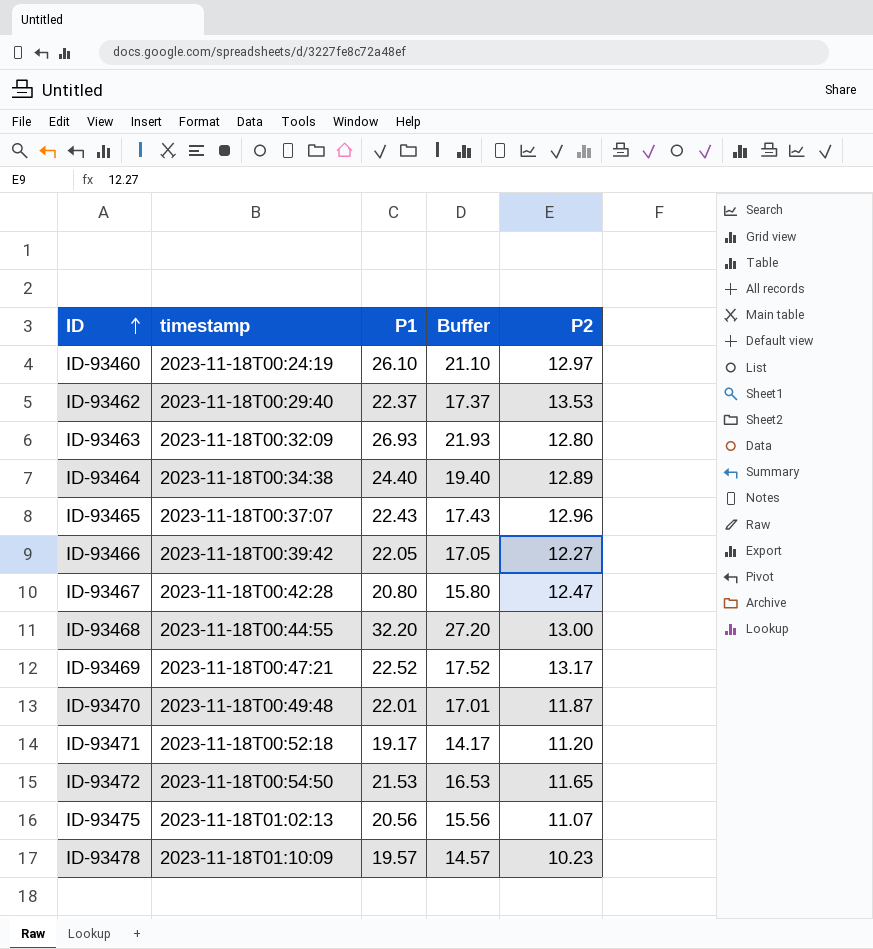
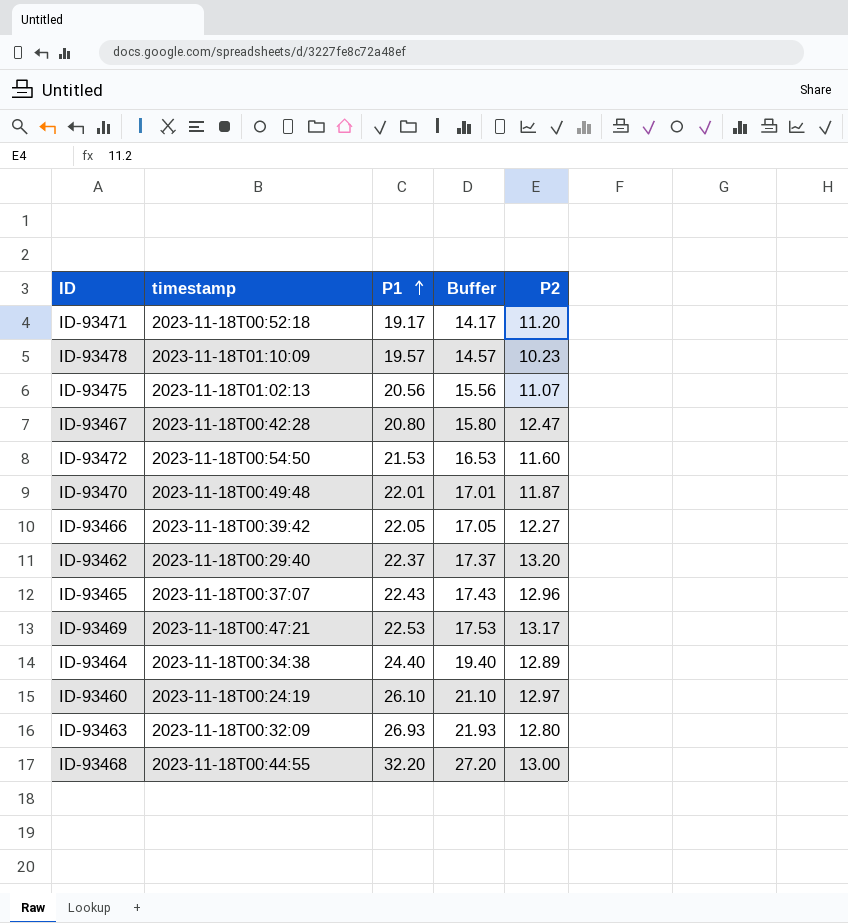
row order: ID ascending -> P1 ascending
ID-93472 | P2: 11.65 -> 11.60
ID-93462 | P2: 13.53 -> 13.20
ID-93469 | P1: 22.52 -> 22.53
ID-93469 | Buffer: 17.52 -> 17.53

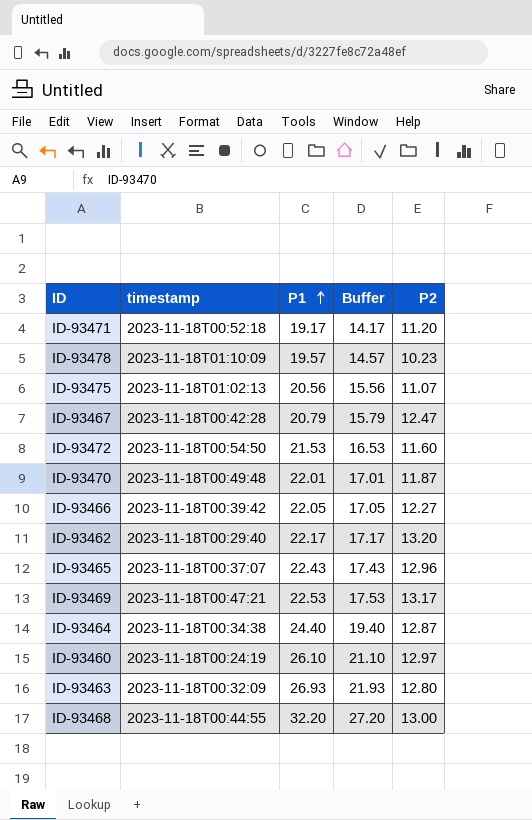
ID-93467 | P1: 20.80 -> 20.79
ID-93467 | Buffer: 15.80 -> 15.79
ID-93462 | P1: 22.37 -> 22.17
ID-93462 | Buffer: 17.37 -> 17.17
ID-93464 | P2: 12.89 -> 12.87

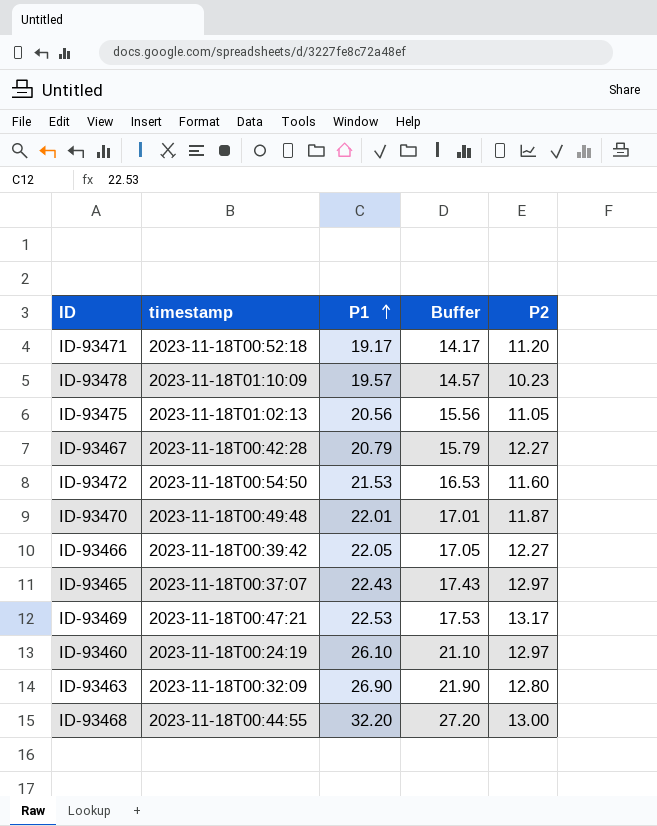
row ID-93462: 2023-11-18T00:29:40 | 22.17 | 17.17 | 13.20 -> none
row ID-93464: 2023-11-18T00:34:38 | 24.40 | 19.40 | 12.87 -> none
ID-93475 | P2: 11.07 -> 11.05
ID-93467 | P2: 12.47 -> 12.27
ID-93465 | P2: 12.96 -> 12.97
ID-93463 | P1: 26.93 -> 26.90
ID-93463 | Buffer: 21.93 -> 21.90

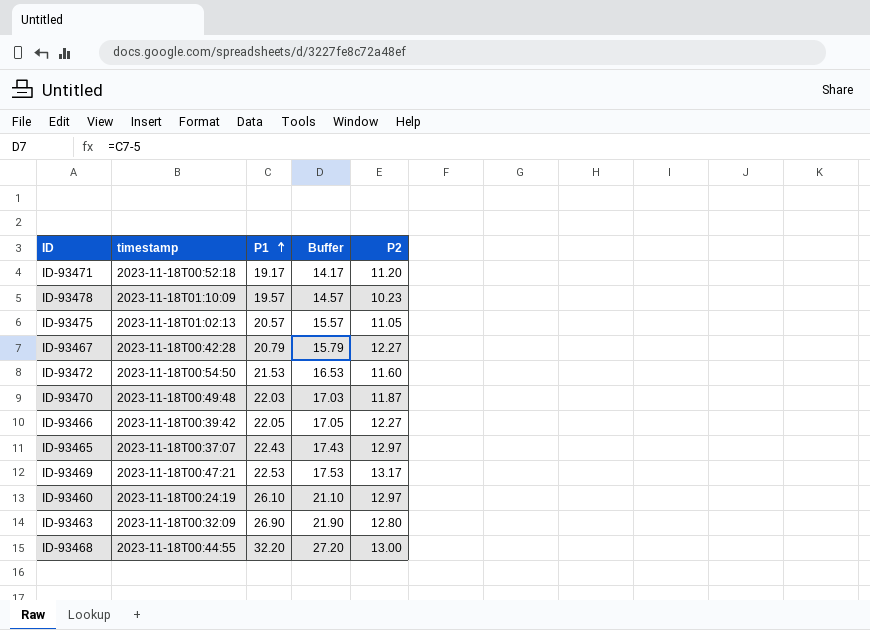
ID-93475 | P1: 20.56 -> 20.57
ID-93475 | Buffer: 15.56 -> 15.57
ID-93470 | P1: 22.01 -> 22.03
ID-93470 | Buffer: 17.01 -> 17.03

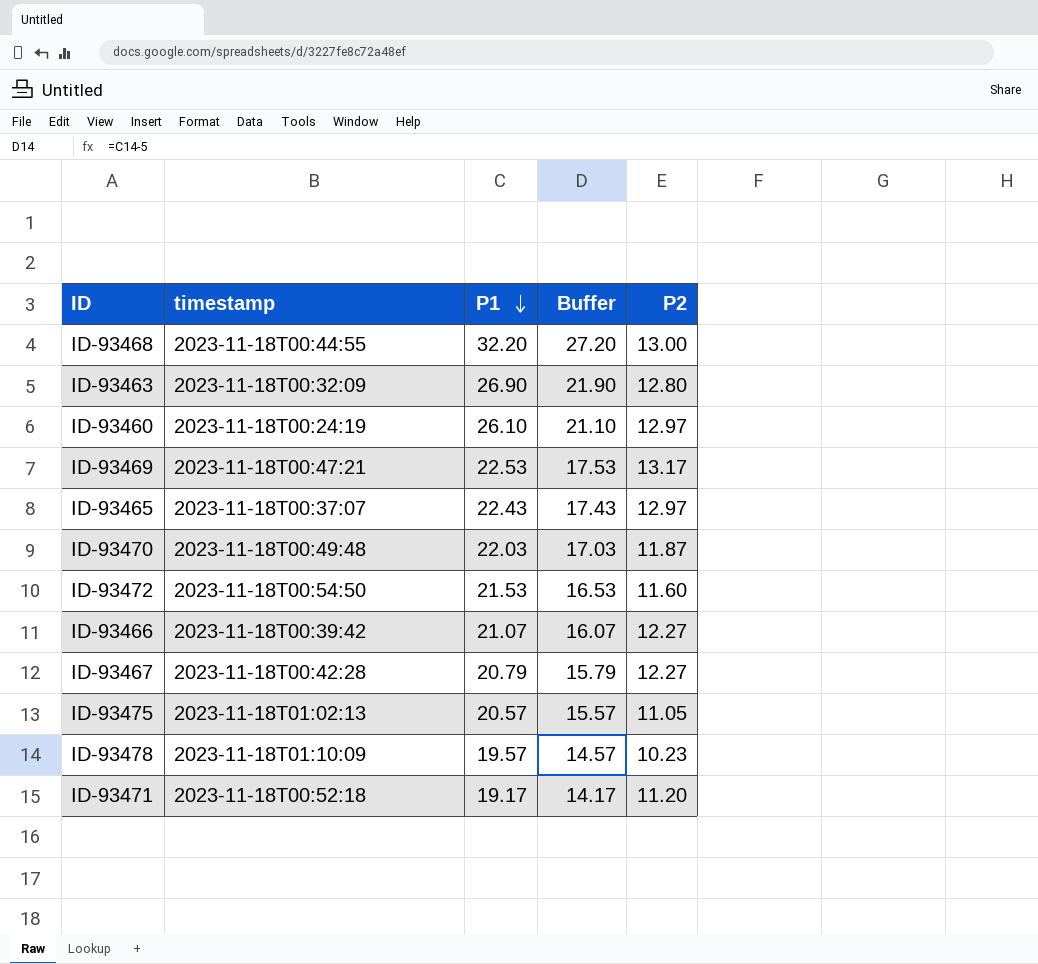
row order: P1 ascending -> P1 descending
ID-93466 | P1: 22.05 -> 21.07
ID-93466 | Buffer: 17.05 -> 16.07

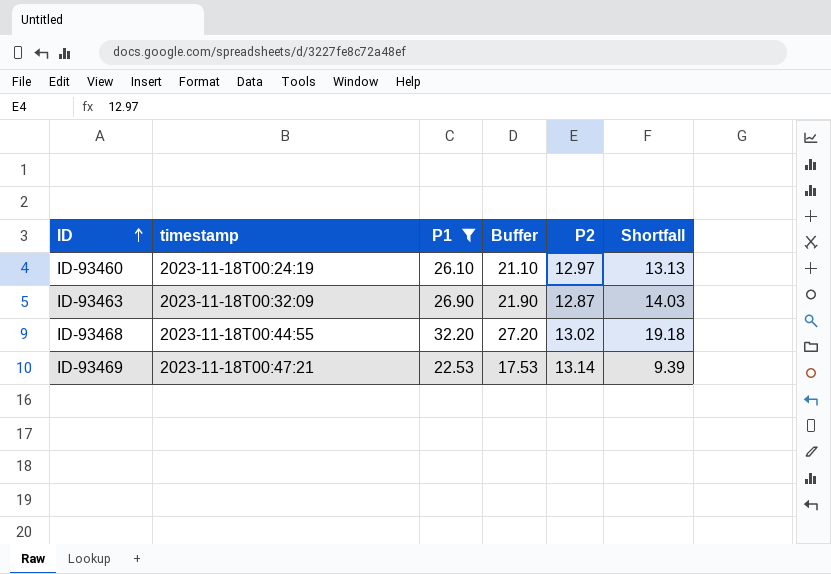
filter: none -> P1 >= 22.53
row order: P1 descending -> ID ascending
column Shortfall | formula: none -> [P1] - [P2]
ID-93463 | P2: 12.80 -> 12.87
ID-93468 | P2: 13.00 -> 13.02
ID-93469 | P2: 13.17 -> 13.14

